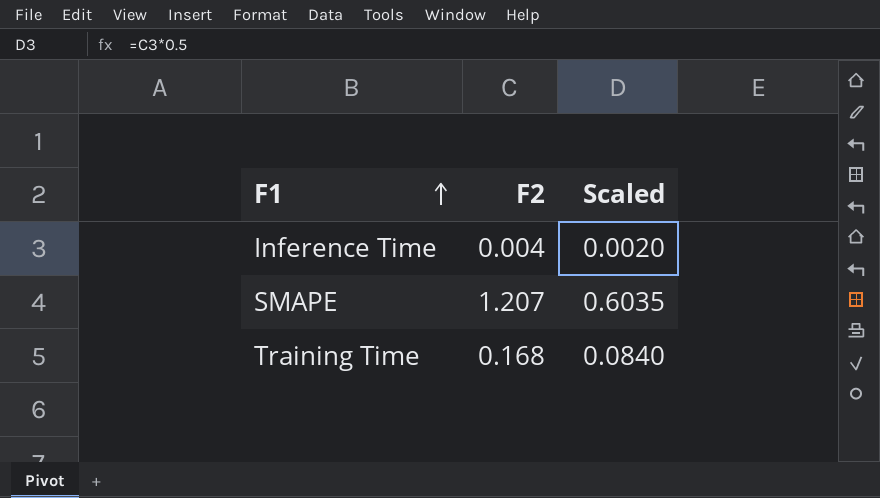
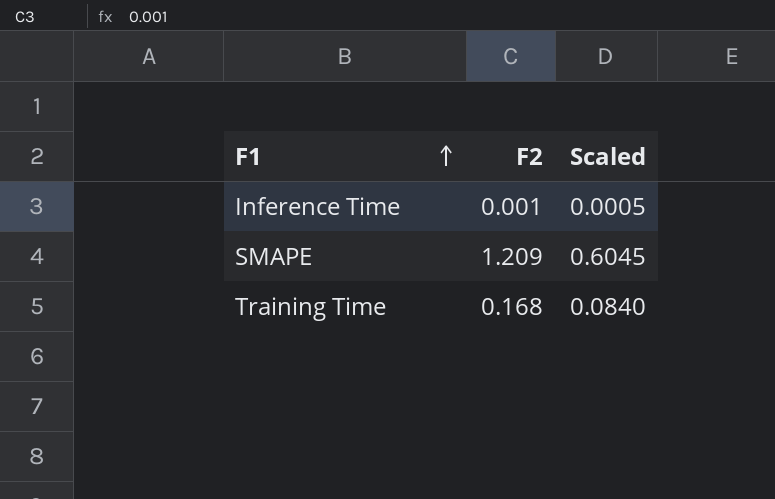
Inference Time | F2: 0.004 -> 0.001
Inference Time | Scaled: 0.0020 -> 0.0005
SMAPE | F2: 1.207 -> 1.209
SMAPE | Scaled: 0.6035 -> 0.6045

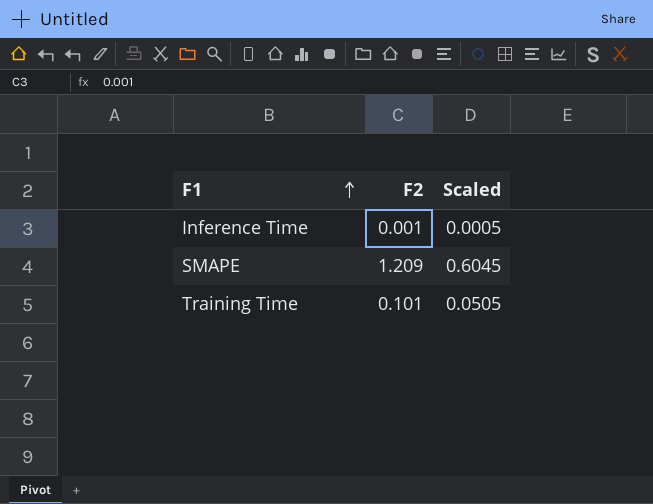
Training Time | F2: 0.168 -> 0.101
Training Time | Scaled: 0.0840 -> 0.0505

